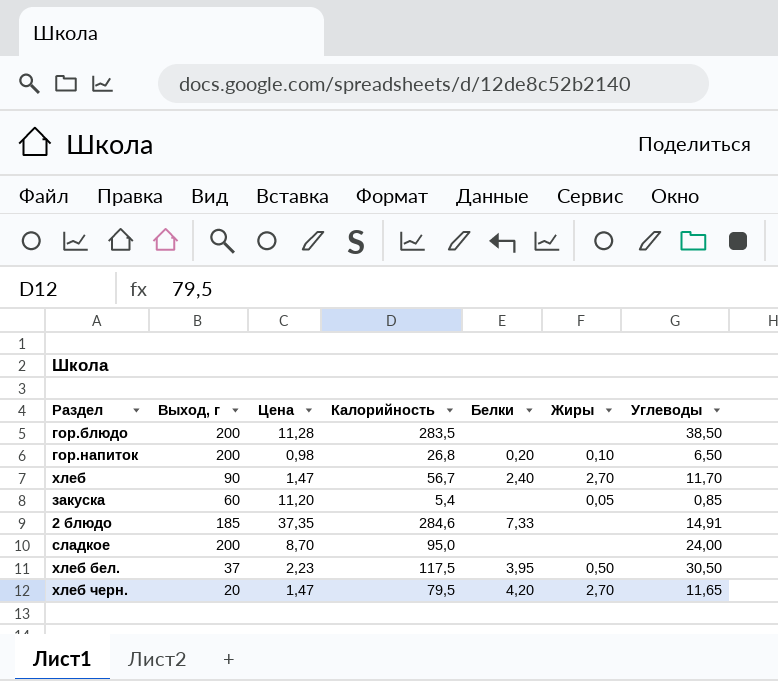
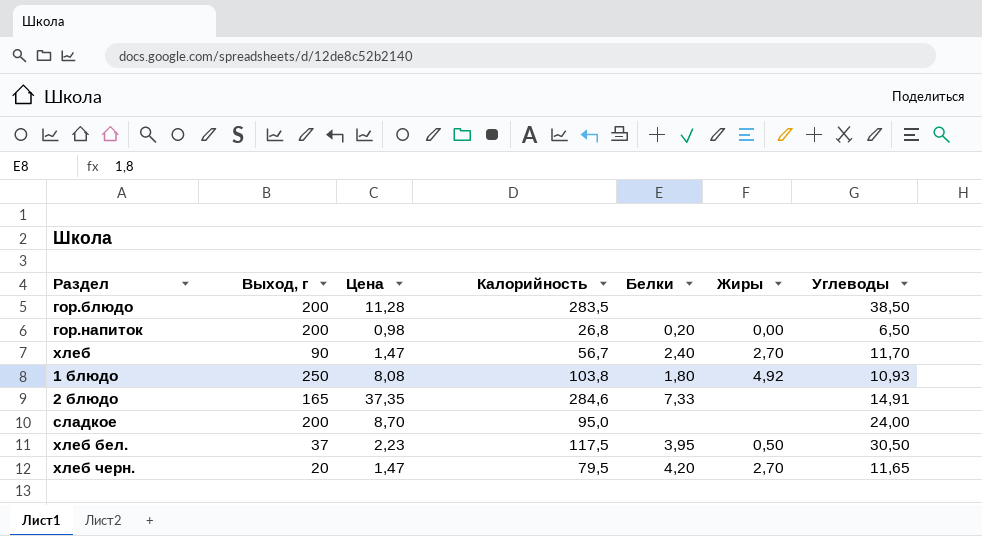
row закуска: 60 | 11,20 | 5,4 | none | 0,05 | 0,85 -> none
гор.напиток | Жиры: 0,10 -> 0,00
row 1 блюдо: none -> 250 | 8,08 | 103,8 | 1,80 | 4,92 | 10,93
2 блюдо | Выход, г: 185 -> 165

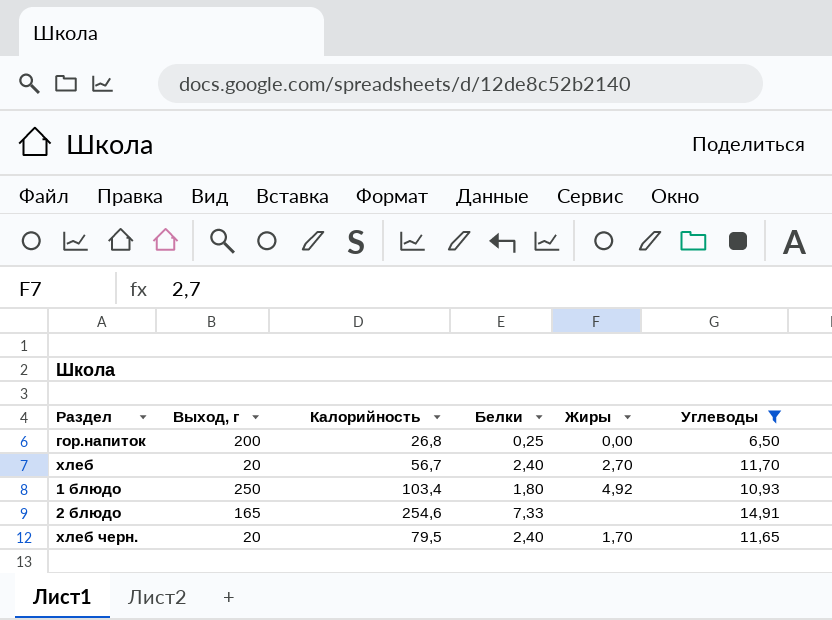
filter: none -> Углеводы <= 14,91
column Цена | position: 3 -> none
гор.напиток | Белки: 0,20 -> 0,25
хлеб | Выход, г: 90 -> 20
1 блюдо | Калорийность: 103,8 -> 103,4
2 блюдо | Калорийность: 284,6 -> 254,6
хлеб черн. | Белки: 4,20 -> 2,40
хлеб черн. | Жиры: 2,70 -> 1,70

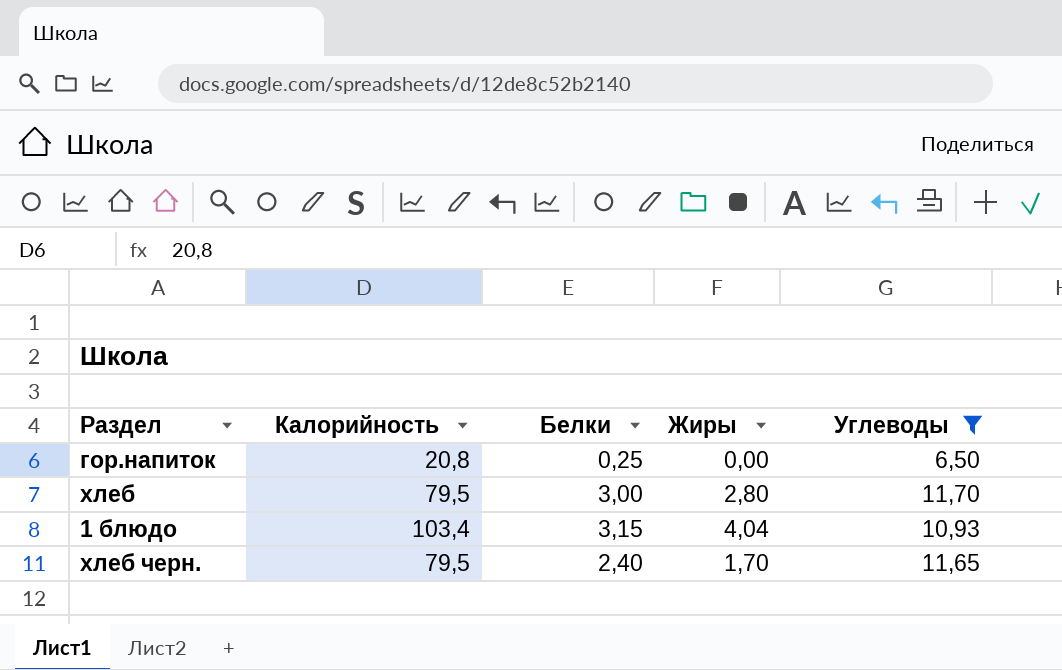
column Выход, г | position: 2 -> none
row 2 блюдо: 165 | 254,6 | 7,33 | none | 14,91 -> none
гор.напиток | Калорийность: 26,8 -> 20,8
хлеб | Калорийность: 56,7 -> 79,5
хлеб | Белки: 2,40 -> 3,00
хлеб | Жиры: 2,70 -> 2,80
1 блюдо | Белки: 1,80 -> 3,15
1 блюдо | Жиры: 4,92 -> 4,04

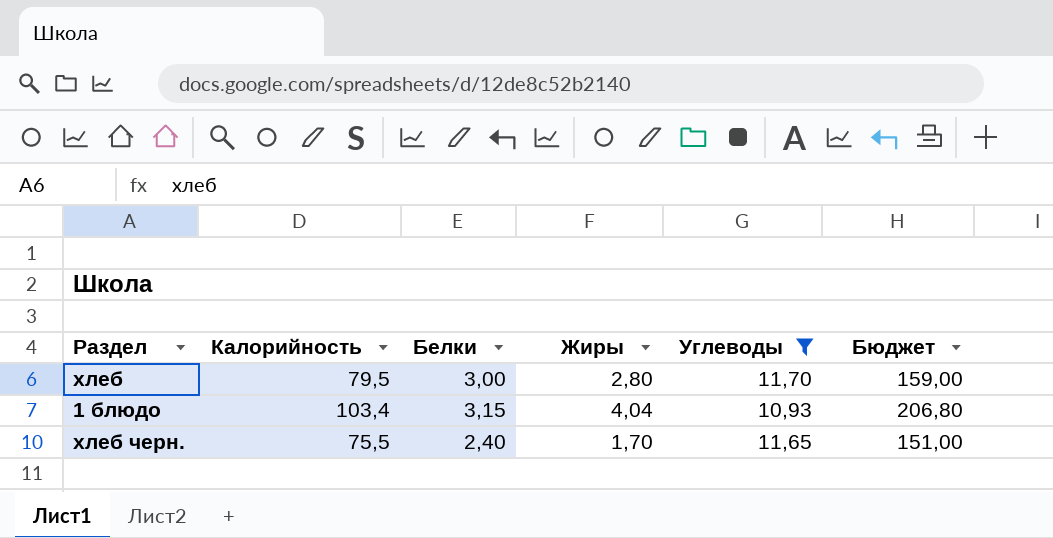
column Бюджет | formula: none -> [Калорийность] * 2
row гор.напиток: 20,8 | 0,25 | 0,00 | 6,50 -> none
хлеб черн. | Калорийность: 79,5 -> 75,5

